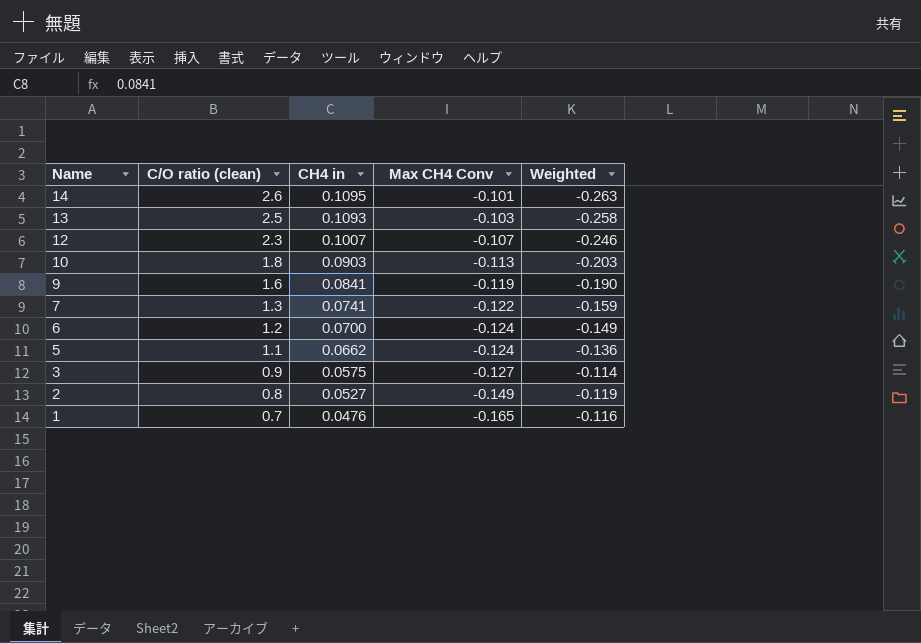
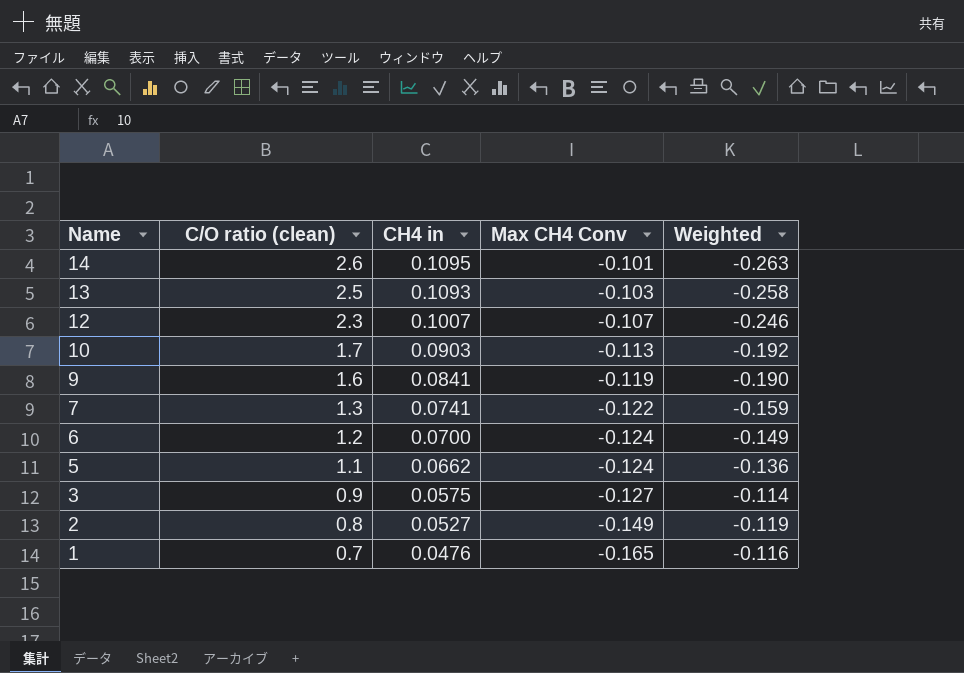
10 | C/O ratio (clean): 1.8 -> 1.7
10 | Weighted: -0.203 -> -0.192

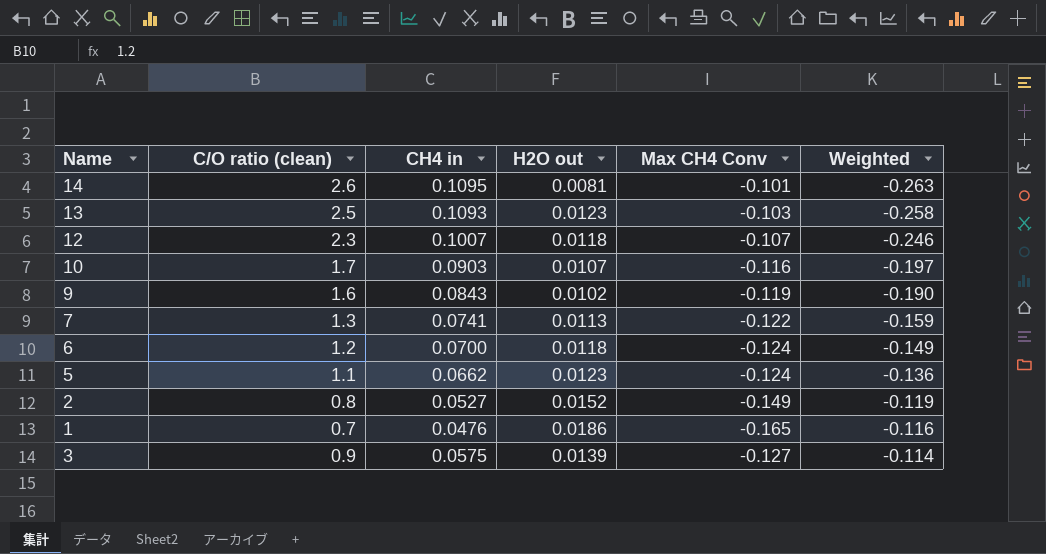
row order: Name descending -> Weighted ascending
column H2O out | position: none -> 4
10 | Max CH4 Conv: -0.113 -> -0.116
10 | Weighted: -0.192 -> -0.197
9 | CH4 in: 0.0841 -> 0.0843

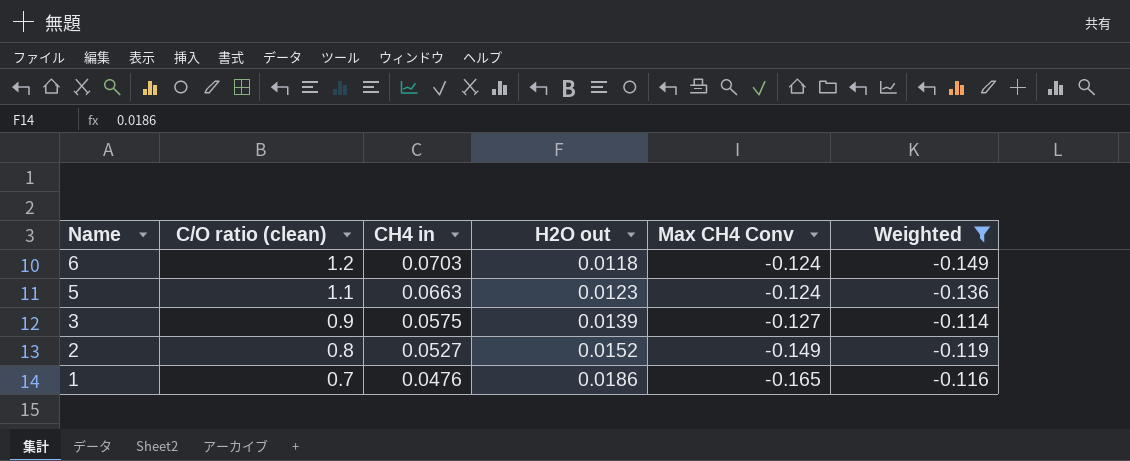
filter: none -> Weighted >= -0.149
row order: Weighted ascending -> Name descending
6 | CH4 in: 0.0700 -> 0.0703
5 | CH4 in: 0.0662 -> 0.0663

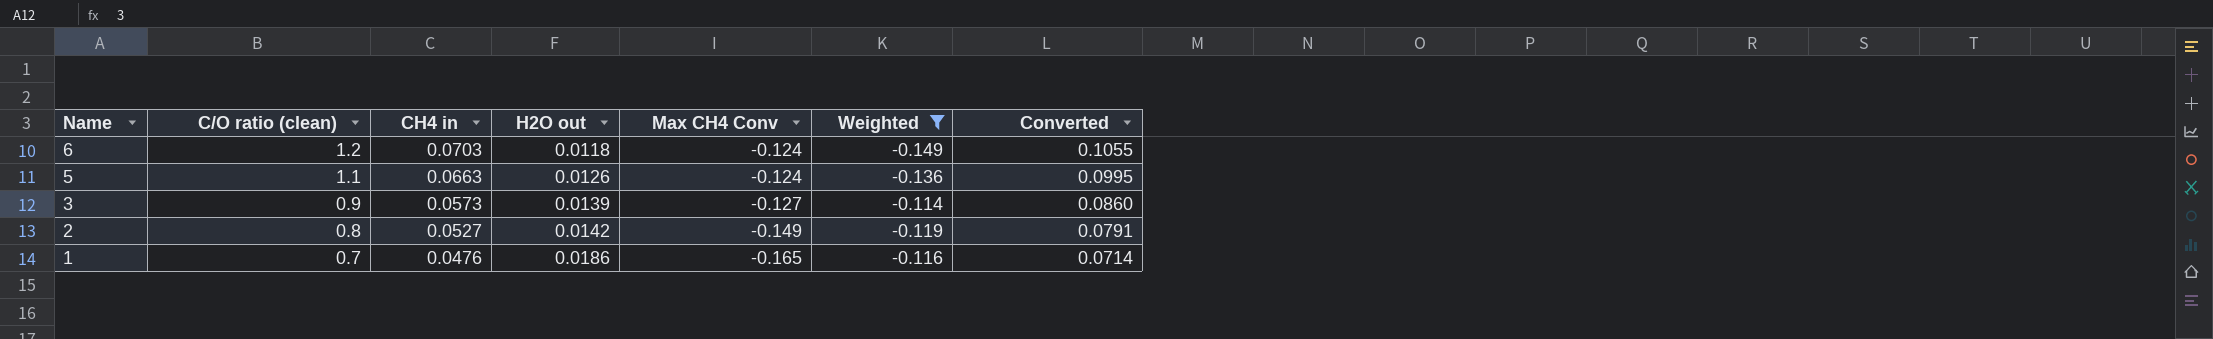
column Converted | formula: none -> [CH4 in] * 1.5
5 | H2O out: 0.0123 -> 0.0126
3 | CH4 in: 0.0575 -> 0.0573
2 | H2O out: 0.0152 -> 0.0142

